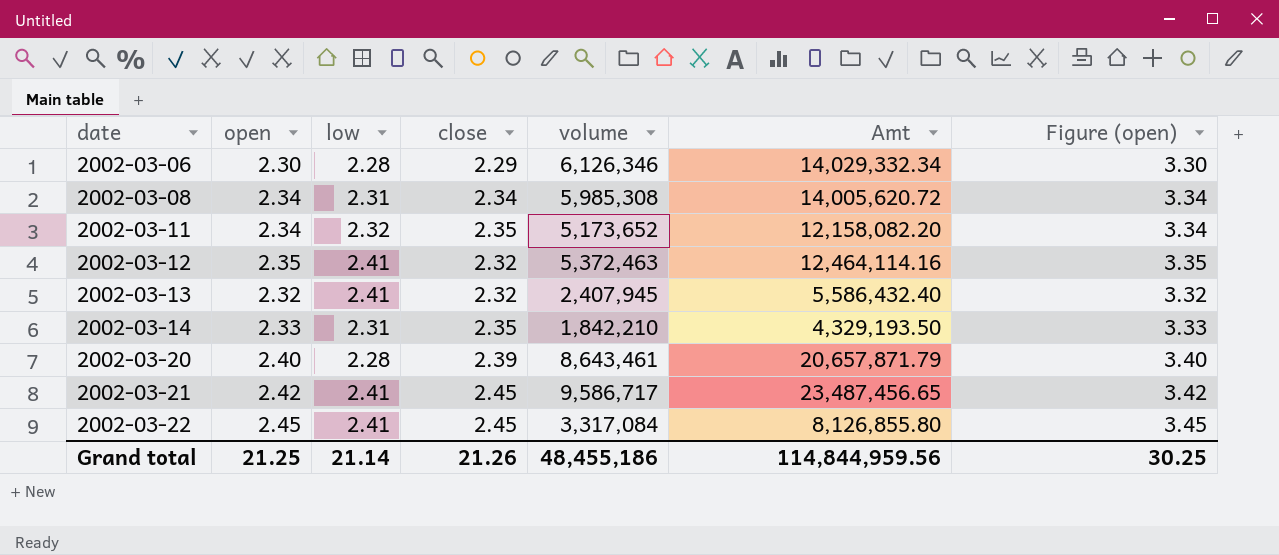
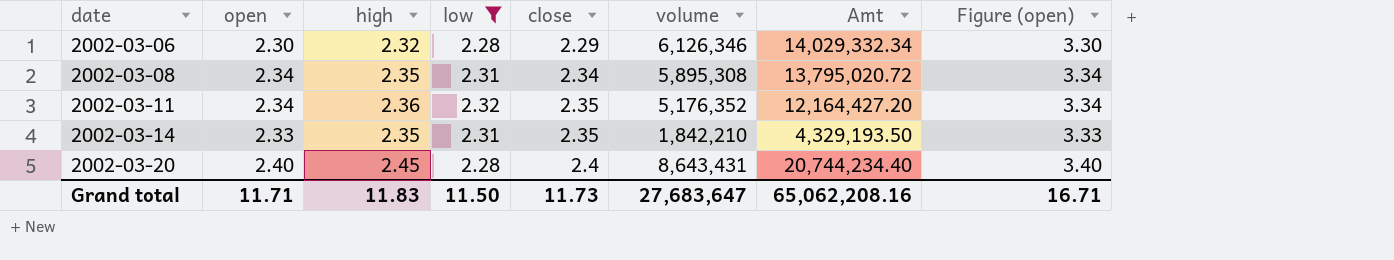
filter: none -> low != 2.41
column high | position: none -> 3
2002-03-08 | volume: 5,985,308 -> 5,895,308
2002-03-08 | Amt: 14,005,620.72 -> 13,795,020.72
2002-03-11 | volume: 5,173,652 -> 5,176,352
2002-03-11 | Amt: 12,158,082.20 -> 12,164,427.20
2002-03-20 | close: 2.39 -> 2.4
2002-03-20 | volume: 8,643,461 -> 8,643,431
2002-03-20 | Amt: 20,657,871.79 -> 20,744,234.40
Grand total | open: 21.25 -> 11.71
Grand total | low: 21.14 -> 11.50
Grand total | close: 21.26 -> 11.73
Grand total | volume: 48,455,186 -> 27,683,647
Grand total | Amt: 114,844,959.56 -> 65,062,208.16
Grand total | Figure (open): 30.25 -> 16.71

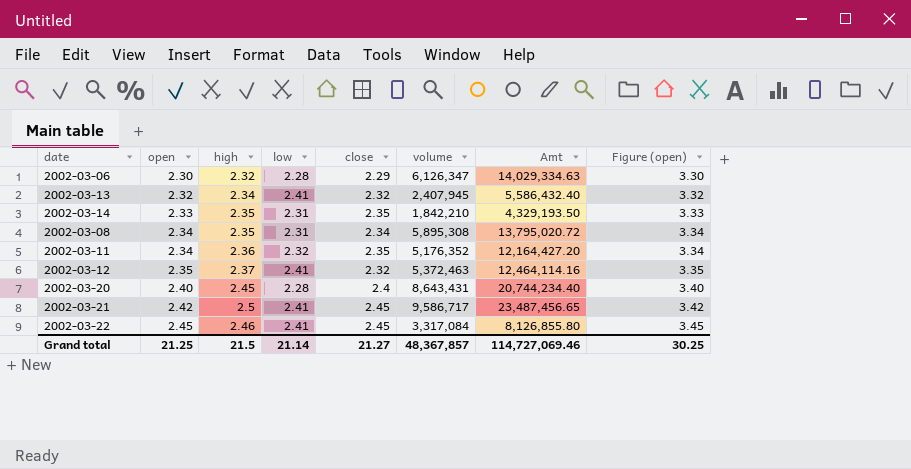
filter: low != 2.41 -> none
row order: date ascending -> open ascending
2002-03-06 | volume: 6,126,346 -> 6,126,347
2002-03-06 | Amt: 14,029,332.34 -> 14,029,334.63
Grand total | open: 11.71 -> 21.25
Grand total | high: 11.83 -> 21.5
Grand total | low: 11.50 -> 21.14
Grand total | close: 11.73 -> 21.27
Grand total | volume: 27,683,647 -> 48,367,857
Grand total | Amt: 65,062,208.16 -> 114,727,069.46
Grand total | Figure (open): 16.71 -> 30.25

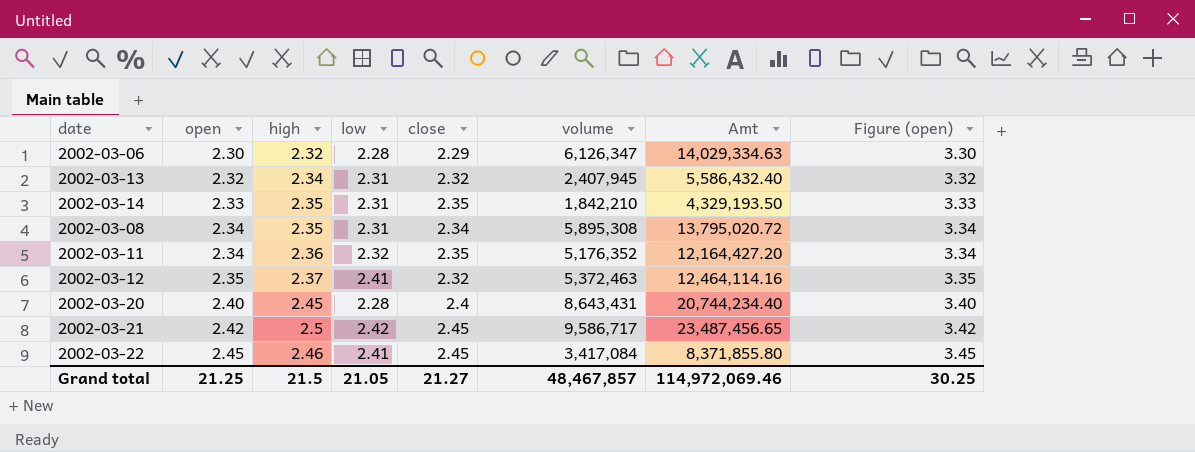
2002-03-13 | low: 2.41 -> 2.31
2002-03-21 | low: 2.41 -> 2.42
2002-03-22 | volume: 3,317,084 -> 3,417,084
2002-03-22 | Amt: 8,126,855.80 -> 8,371,855.80
Grand total | low: 21.14 -> 21.05
Grand total | volume: 48,367,857 -> 48,467,857
Grand total | Amt: 114,727,069.46 -> 114,972,069.46

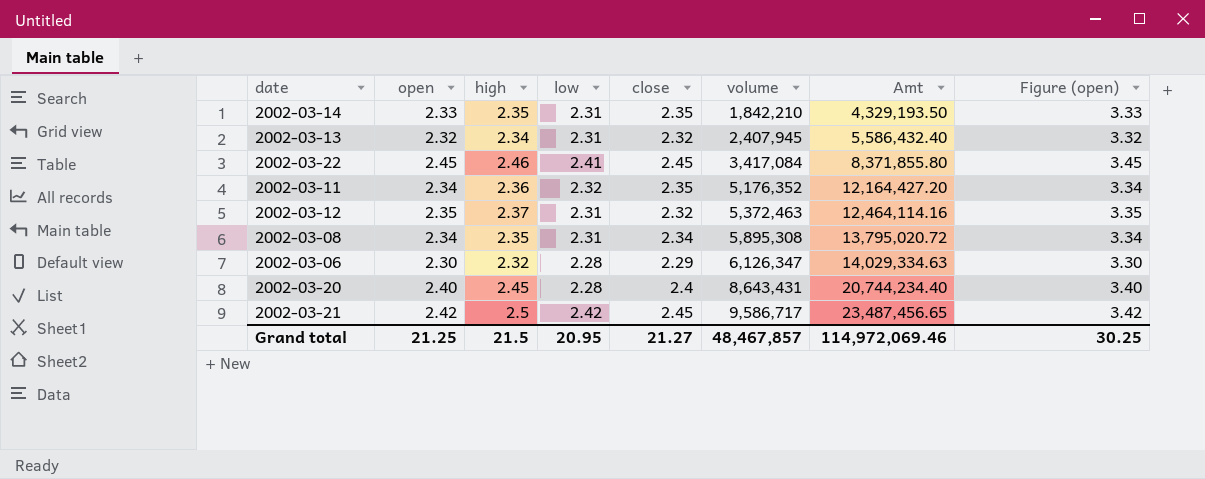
row order: open ascending -> volume ascending
2002-03-12 | low: 2.41 -> 2.31
Grand total | low: 21.05 -> 20.95

